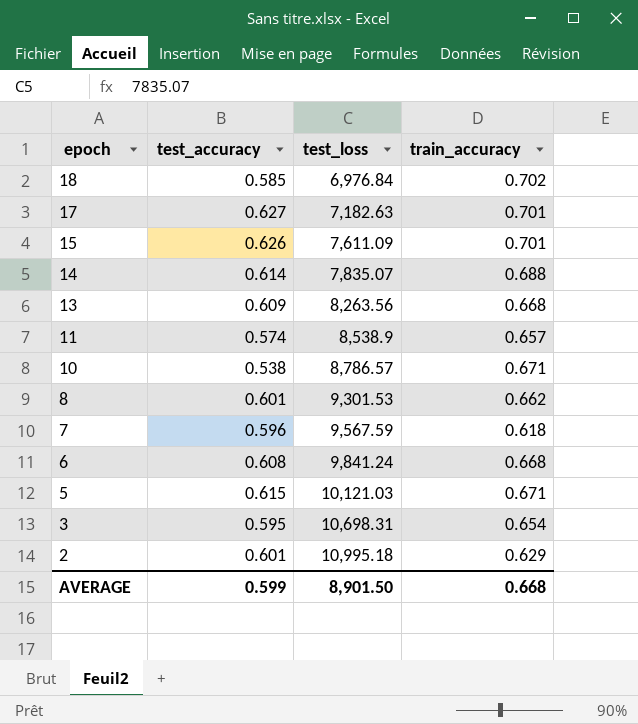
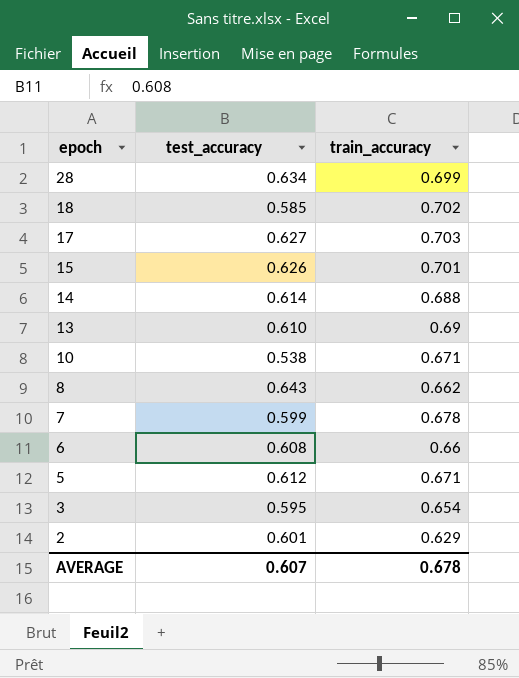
column test_loss | position: 3 -> none
row 11: 0.574 | 8,538.9 | 0.657 -> none
row 28: none -> 0.634 | 0.699
17 | train_accuracy: 0.701 -> 0.703
13 | test_accuracy: 0.609 -> 0.610
13 | train_accuracy: 0.668 -> 0.69
8 | test_accuracy: 0.601 -> 0.643
7 | test_accuracy: 0.596 -> 0.599
7 | train_accuracy: 0.618 -> 0.678
6 | train_accuracy: 0.668 -> 0.66
5 | test_accuracy: 0.615 -> 0.612
AVERAGE | test_accuracy: 0.599 -> 0.607
AVERAGE | train_accuracy: 0.668 -> 0.678

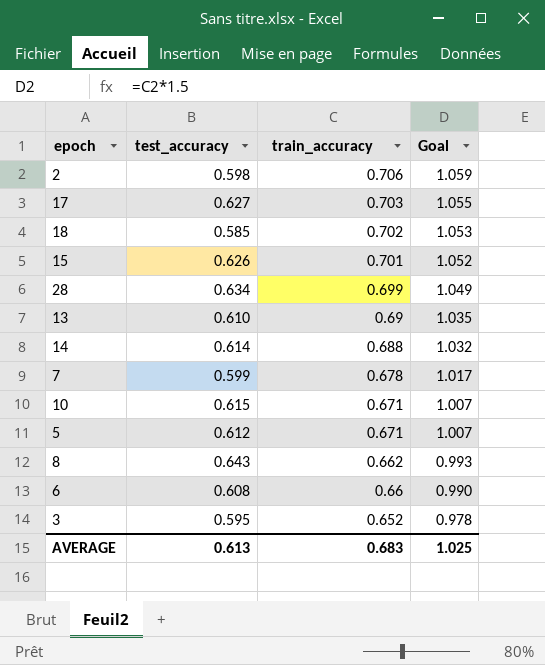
row order: epoch descending -> train_accuracy descending
column Goal | formula: none -> [train_accuracy] * 1.5
2 | test_accuracy: 0.601 -> 0.598
2 | train_accuracy: 0.629 -> 0.706
10 | test_accuracy: 0.538 -> 0.615
3 | train_accuracy: 0.654 -> 0.652
AVERAGE | test_accuracy: 0.607 -> 0.613
AVERAGE | train_accuracy: 0.678 -> 0.683

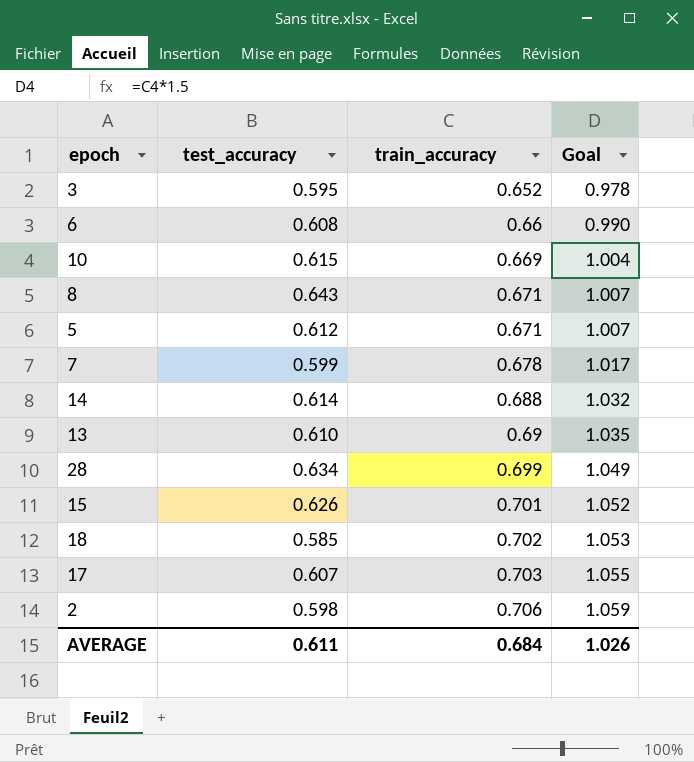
row order: train_accuracy descending -> train_accuracy ascending
10 | train_accuracy: 0.671 -> 0.669
10 | Goal: 1.007 -> 1.004
8 | train_accuracy: 0.662 -> 0.671
8 | Goal: 0.993 -> 1.007
17 | test_accuracy: 0.627 -> 0.607
AVERAGE | test_accuracy: 0.613 -> 0.611
AVERAGE | train_accuracy: 0.683 -> 0.684
AVERAGE | Goal: 1.025 -> 1.026

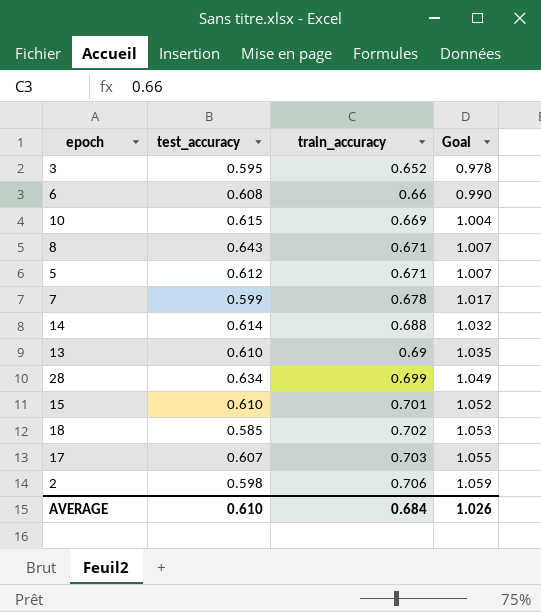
15 | test_accuracy: 0.626 -> 0.610
AVERAGE | test_accuracy: 0.611 -> 0.610

